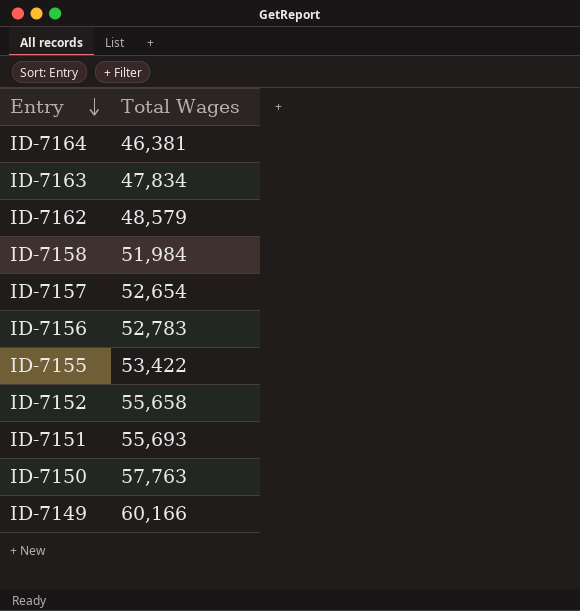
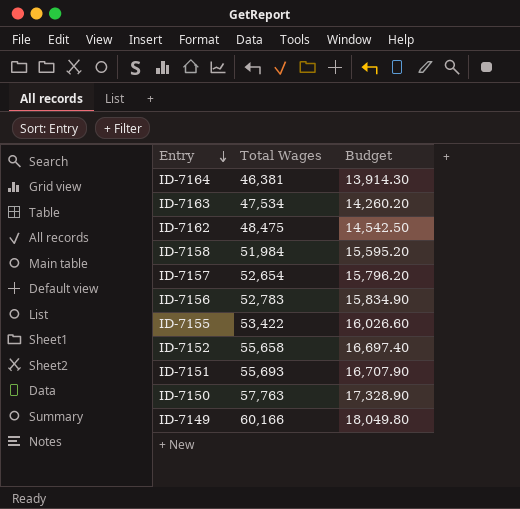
column Budget | formula: none -> [Total Wages] * 0.3
ID-7163 | Total Wages: 47,834 -> 47,534
ID-7162 | Total Wages: 48,579 -> 48,475

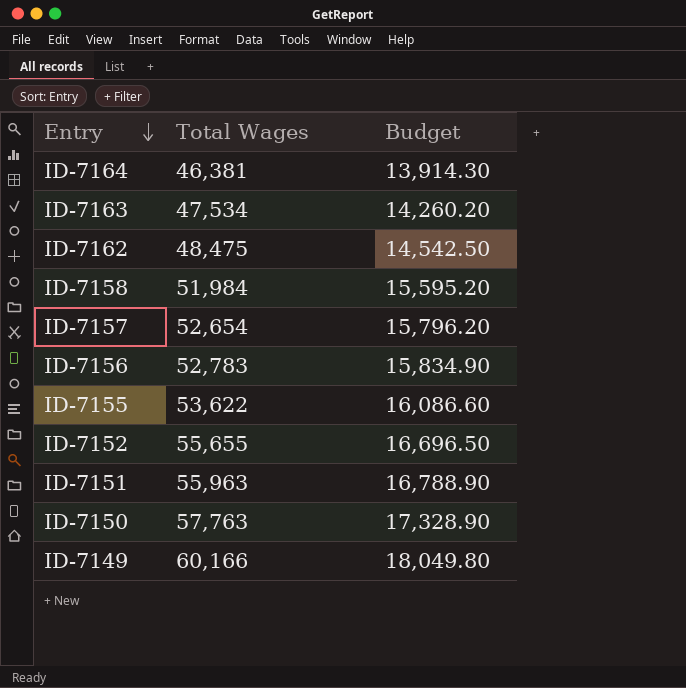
ID-7155 | Total Wages: 53,422 -> 53,622
ID-7155 | Budget: 16,026.60 -> 16,086.60
ID-7152 | Total Wages: 55,658 -> 55,655
ID-7152 | Budget: 16,697.40 -> 16,696.50
ID-7151 | Total Wages: 55,693 -> 55,963
ID-7151 | Budget: 16,707.90 -> 16,788.90

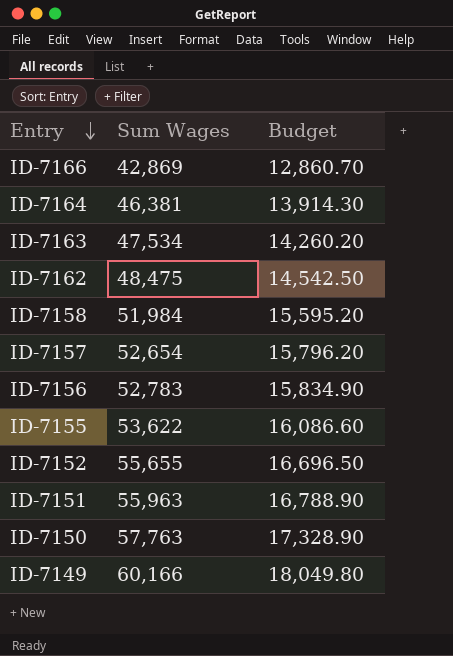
column name: Total Wages -> Sum Wages
row ID-7166: none -> 42,869 | 12,860.70

